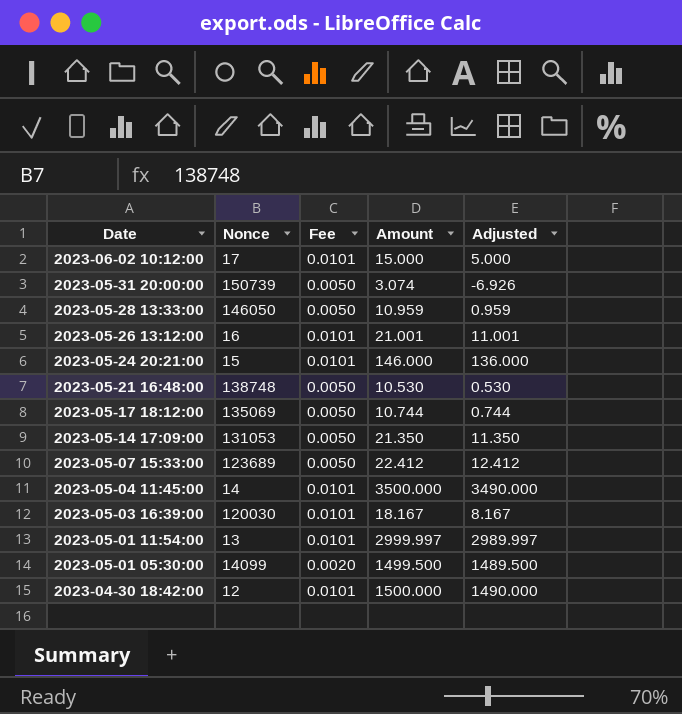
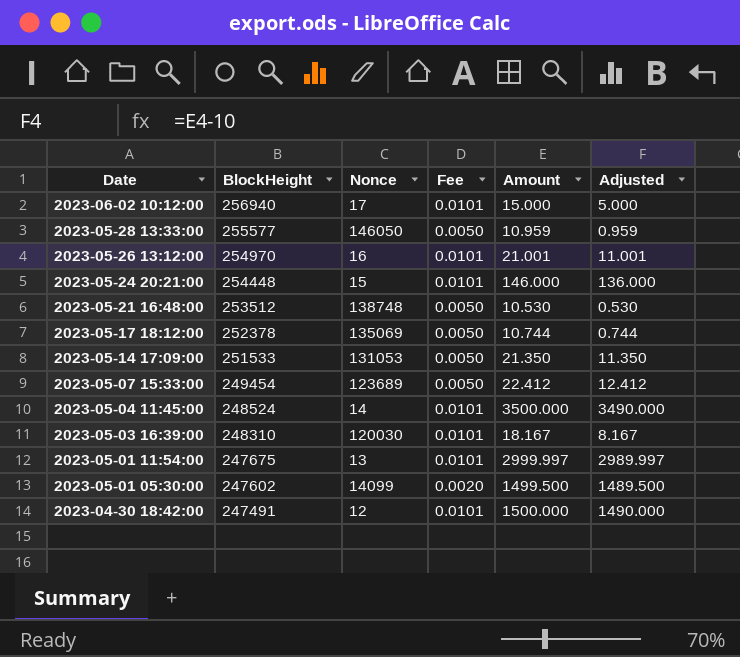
column BlockHeight | position: none -> 2
row 2023-05-31 20:00:00: 150739 | 0.0050 | 3.074 | -6.926 -> none

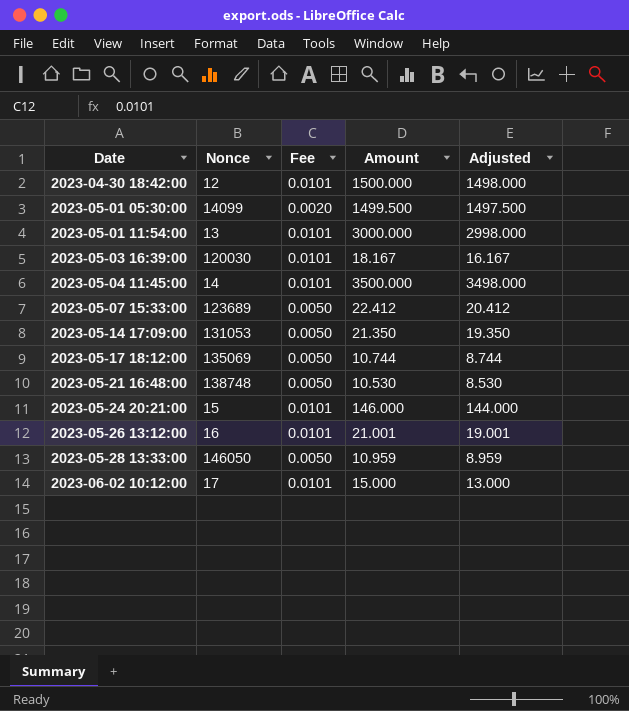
row order: Date descending -> Date ascending
column BlockHeight | position: 2 -> none
column Adjusted | formula: [Amount] - 10 -> [Amount] - 2
2023-05-01 11:54:00 | Amount: 2999.997 -> 3000.000

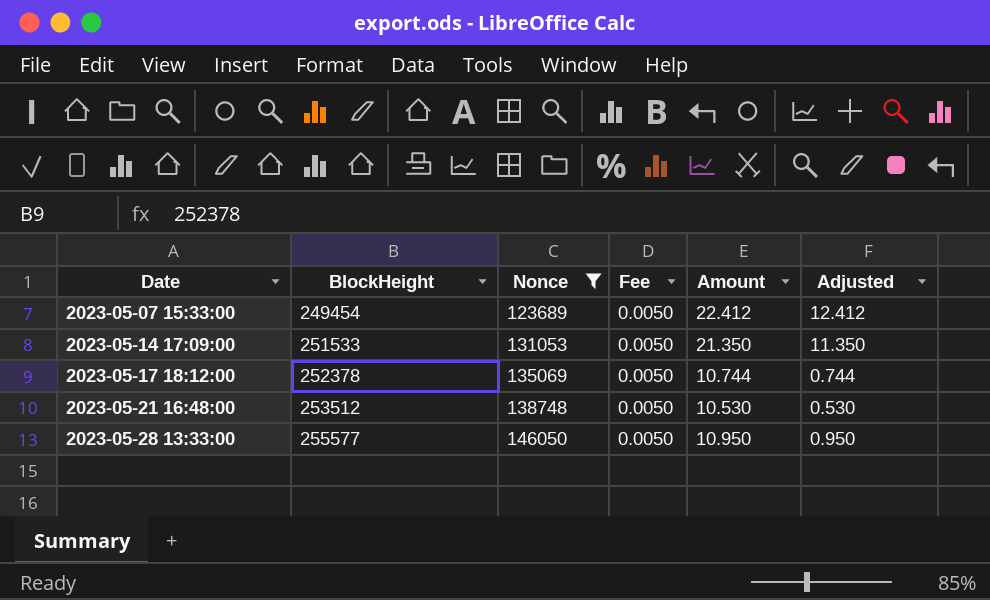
filter: none -> Nonce >= 123689
column BlockHeight | position: none -> 2
column Adjusted | formula: [Amount] - 2 -> [Amount] - 10
2023-05-28 13:33:00 | Amount: 10.959 -> 10.950

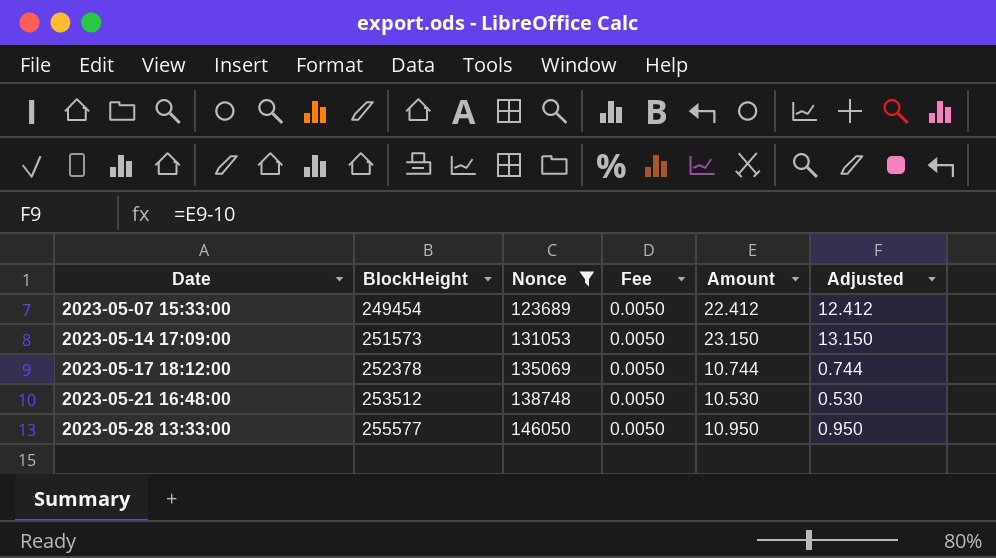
2023-05-14 17:09:00 | BlockHeight: 251533 -> 251573
2023-05-14 17:09:00 | Amount: 21.350 -> 23.150
2023-05-14 17:09:00 | Adjusted: 11.350 -> 13.150

